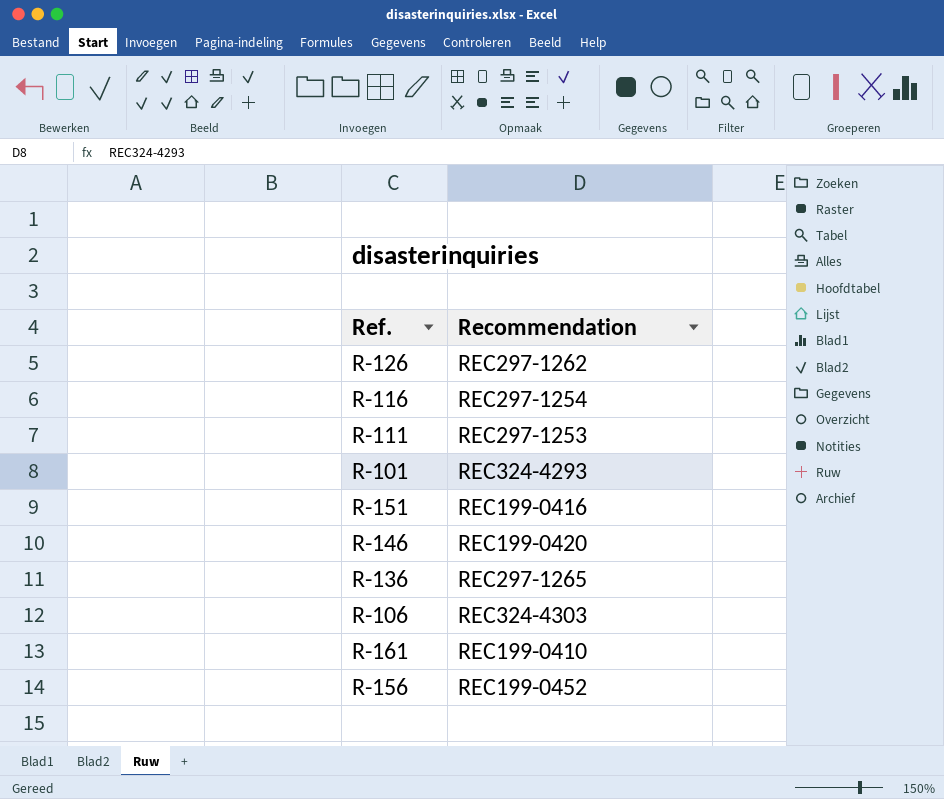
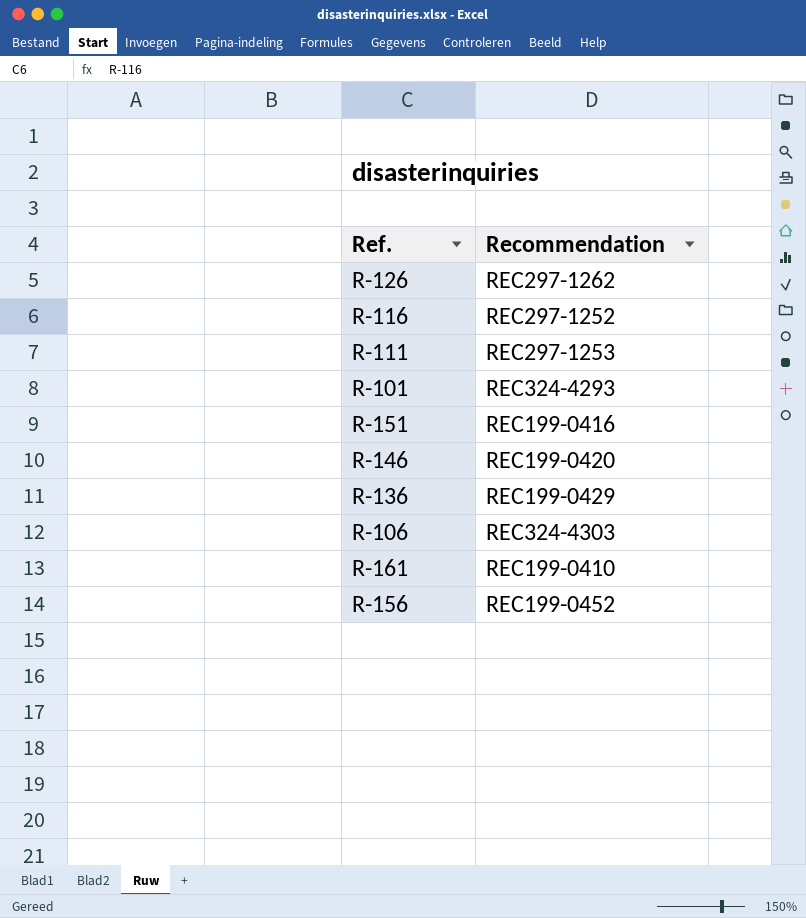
R-116 | Recommendation: REC297-1254 -> REC297-1252
R-136 | Recommendation: REC297-1265 -> REC199-0429

